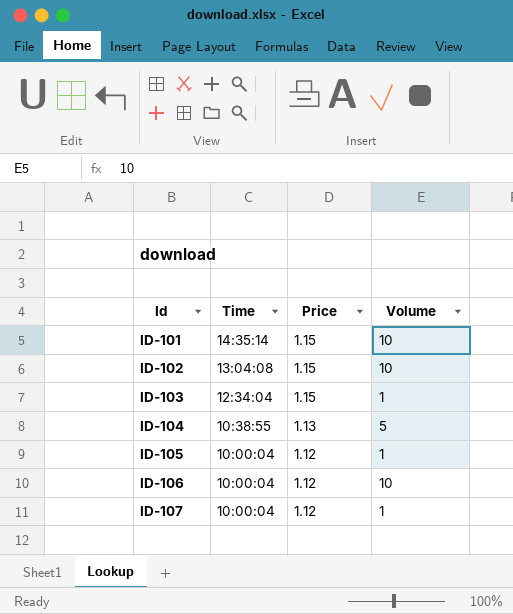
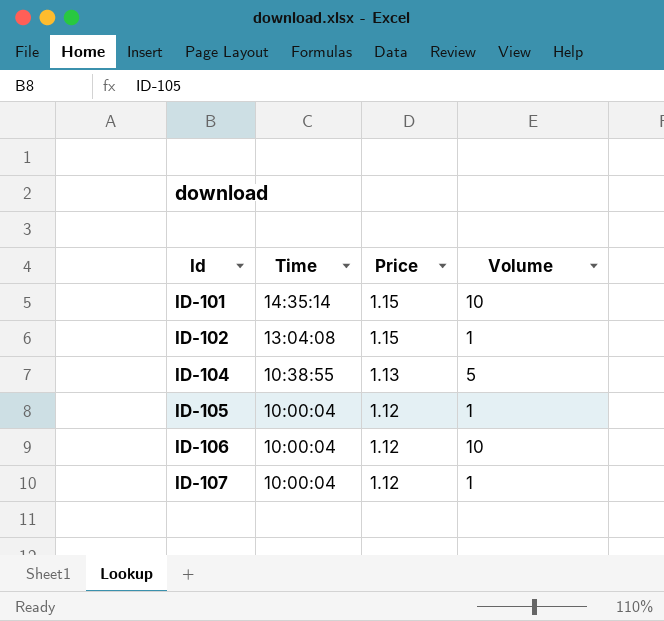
row ID-103: 12:34:04 | 1.15 | 1 -> none
ID-102 | Volume: 10 -> 1

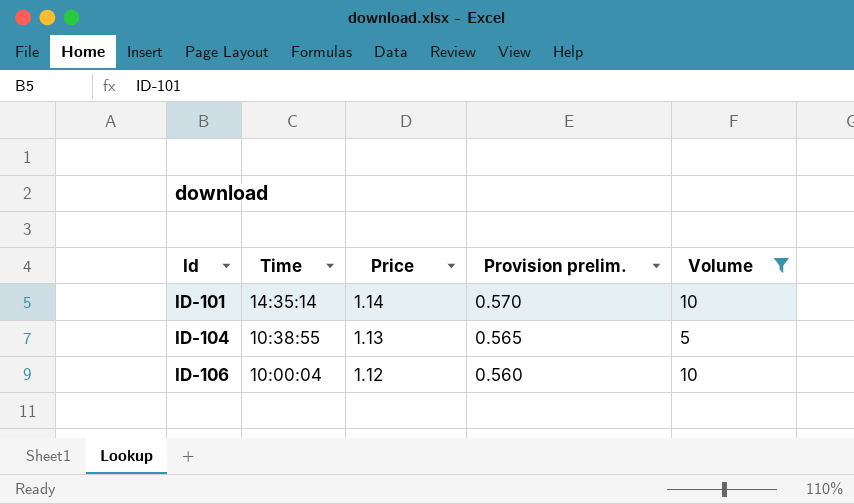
filter: none -> Volume != 1
column Provision prelim. | formula: none -> [Price] * 0.5
ID-101 | Price: 1.15 -> 1.14

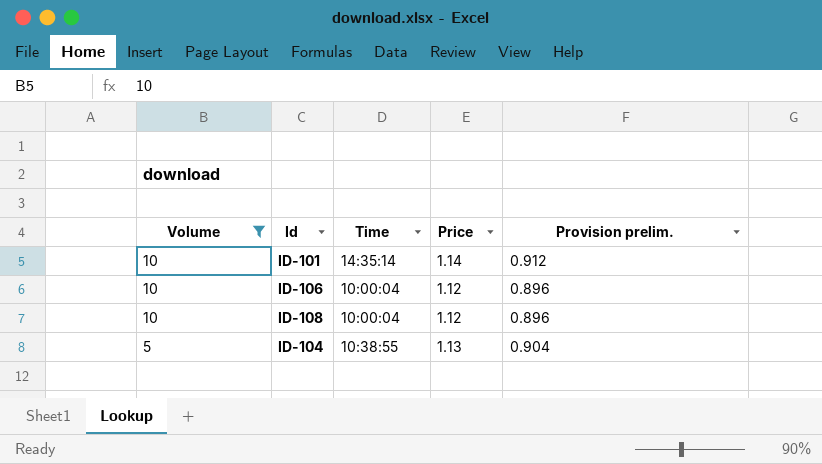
row order: Id ascending -> Volume descending
column Volume | position: 5 -> 1
column Provision prelim. | formula: [Price] * 0.5 -> [Price] * 0.8
row ID-108: none -> 10 | 10:00:04 | 1.12 | 0.896

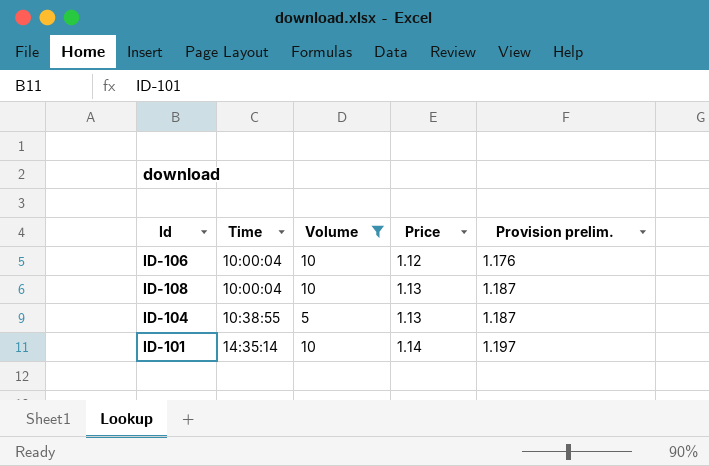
row order: Volume descending -> Time ascending
column Volume | position: 1 -> 3
column Provision prelim. | formula: [Price] * 0.8 -> [Price] * 1.05
ID-108 | Price: 1.12 -> 1.13

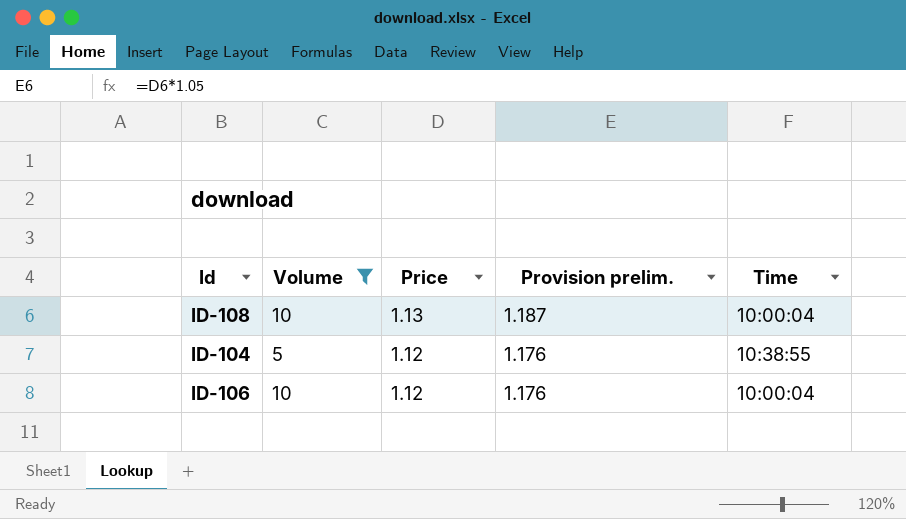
row order: Time ascending -> Price descending
column Time | position: 2 -> 5
row ID-101: 14:35:14 | 10 | 1.14 | 1.197 -> none
ID-104 | Price: 1.13 -> 1.12
ID-104 | Provision prelim.: 1.187 -> 1.176

